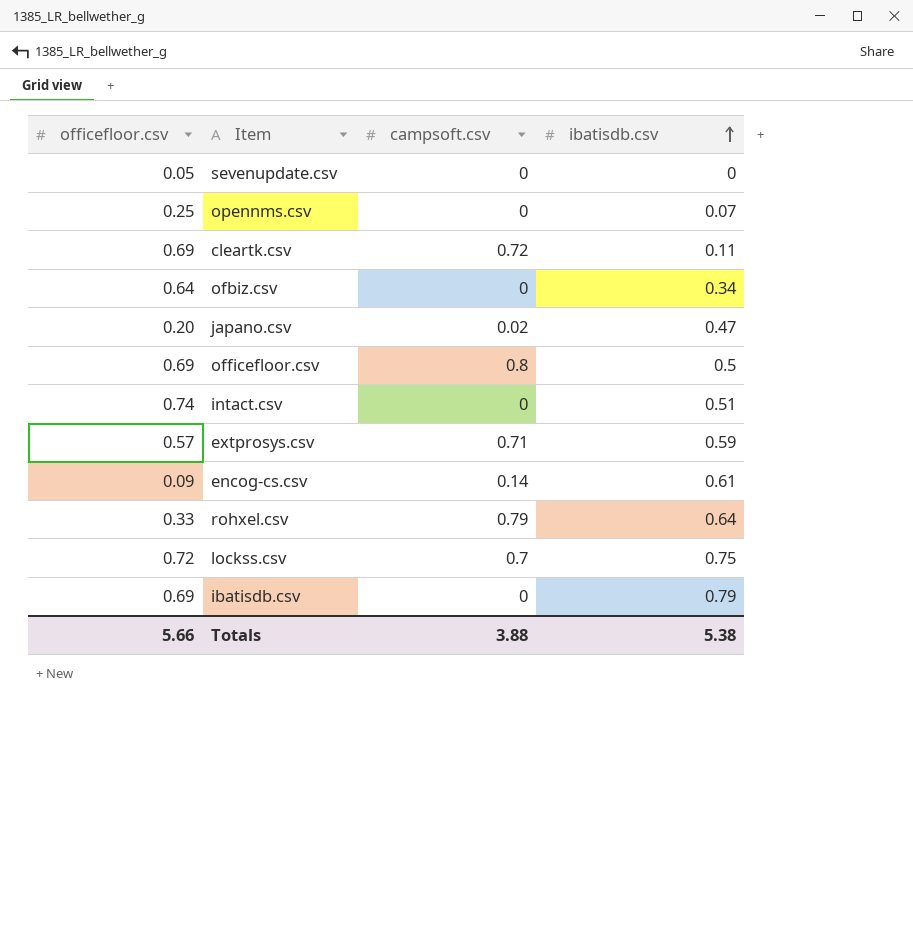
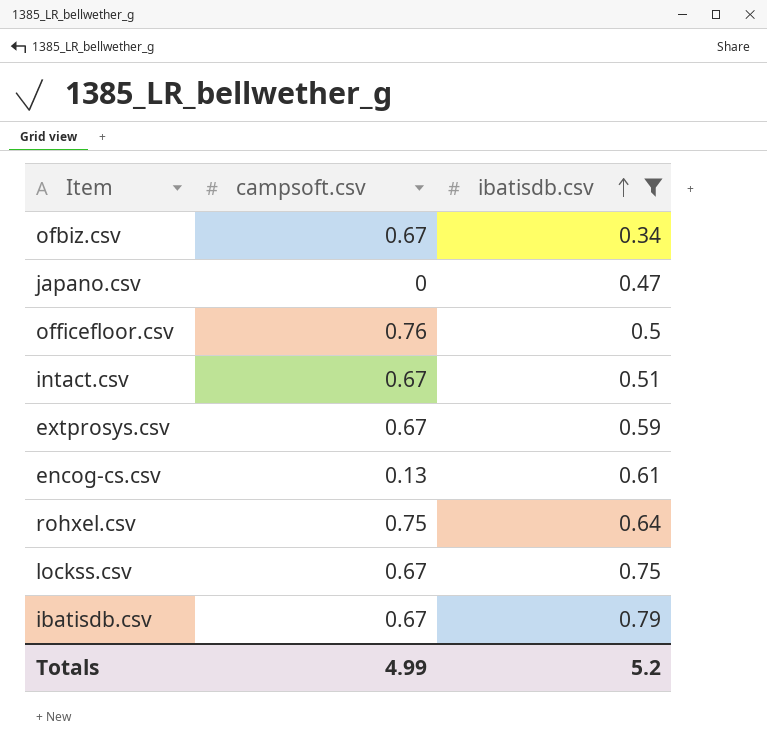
filter: none -> ibatisdb.csv >= 0.34
column officefloor.csv | position: 1 -> none
ofbiz.csv | campsoft.csv: 0 -> 0.67
japano.csv | campsoft.csv: 0.02 -> 0
officefloor.csv | campsoft.csv: 0.8 -> 0.76
intact.csv | campsoft.csv: 0 -> 0.67
extprosys.csv | campsoft.csv: 0.71 -> 0.67
encog-cs.csv | campsoft.csv: 0.14 -> 0.13
rohxel.csv | campsoft.csv: 0.79 -> 0.75
lockss.csv | campsoft.csv: 0.7 -> 0.67
ibatisdb.csv | campsoft.csv: 0 -> 0.67
Totals | campsoft.csv: 3.88 -> 4.99
Totals | ibatisdb.csv: 5.38 -> 5.2

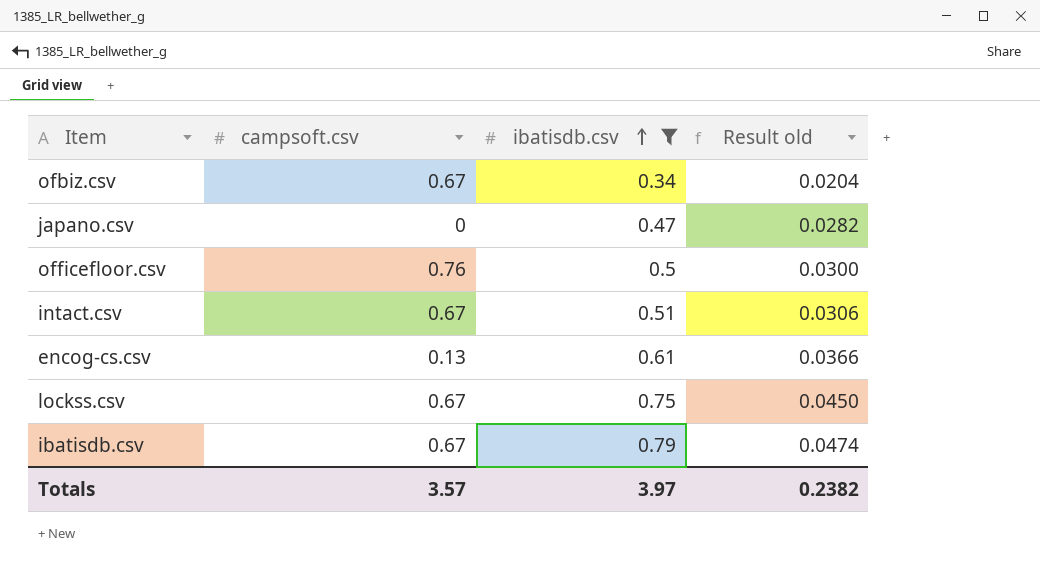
column Result old | formula: none -> [ibatisdb.csv] * 0.06
row extprosys.csv: 0.67 | 0.59 -> none
row rohxel.csv: 0.75 | 0.64 -> none
Totals | campsoft.csv: 4.99 -> 3.57
Totals | ibatisdb.csv: 5.2 -> 3.97

